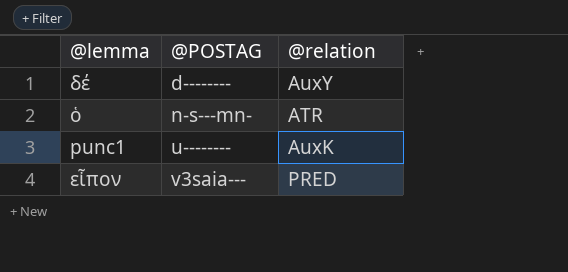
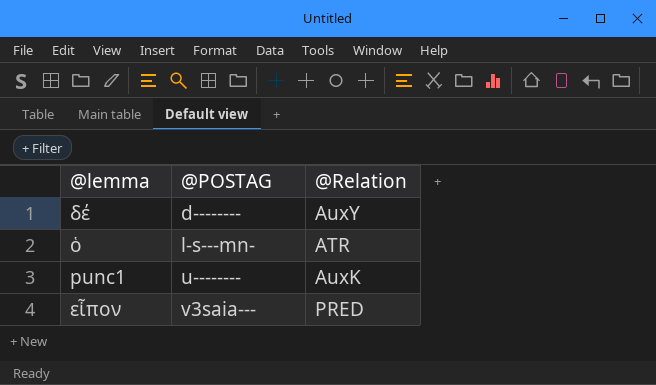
column name: @relation -> @Relation
ὁ | @POSTAG: n-s---mn- -> l-s---mn-

